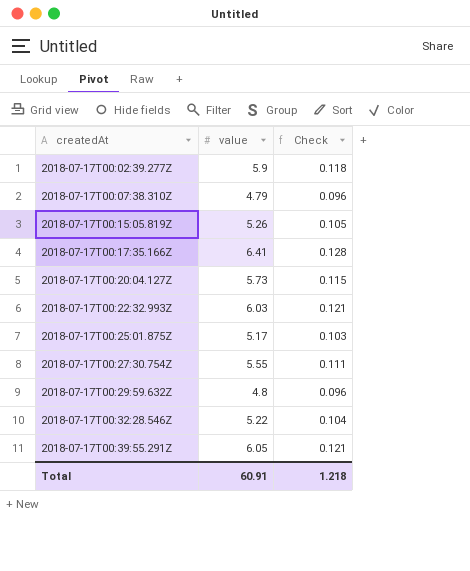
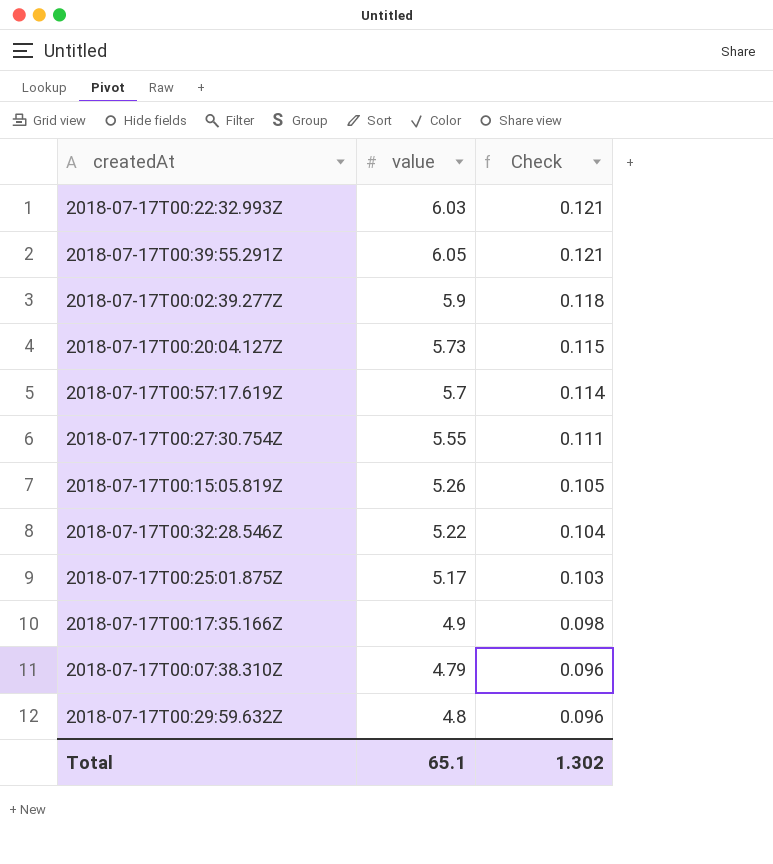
row order: createdAt ascending -> Check descending
row 2018-07-17T00:57:17.619Z: none -> 5.7 | 0.114
2018-07-17T00:17:35.166Z | value: 6.41 -> 4.9
2018-07-17T00:17:35.166Z | Check: 0.128 -> 0.098
Total | value: 60.91 -> 65.1
Total | Check: 1.218 -> 1.302

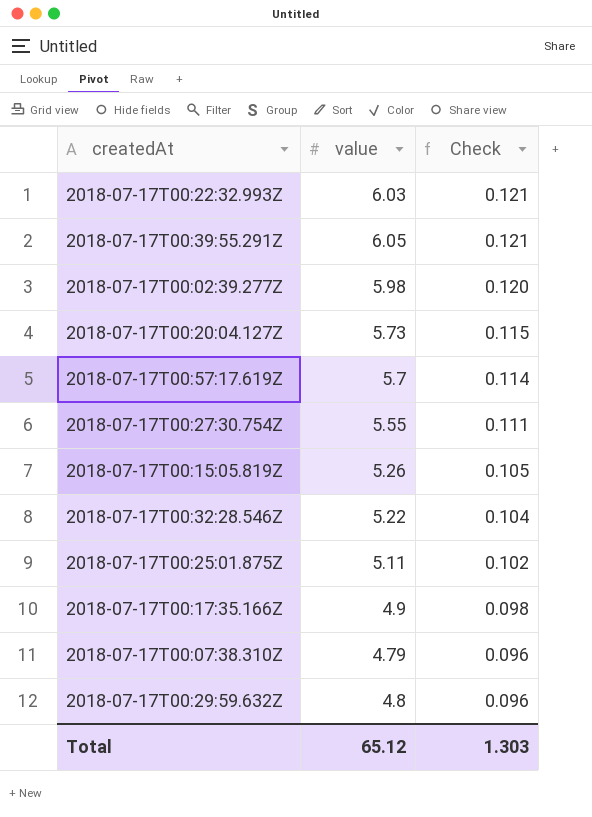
2018-07-17T00:02:39.277Z | value: 5.9 -> 5.98
2018-07-17T00:02:39.277Z | Check: 0.118 -> 0.120
2018-07-17T00:25:01.875Z | value: 5.17 -> 5.11
2018-07-17T00:25:01.875Z | Check: 0.103 -> 0.102
Total | value: 65.1 -> 65.12
Total | Check: 1.302 -> 1.303

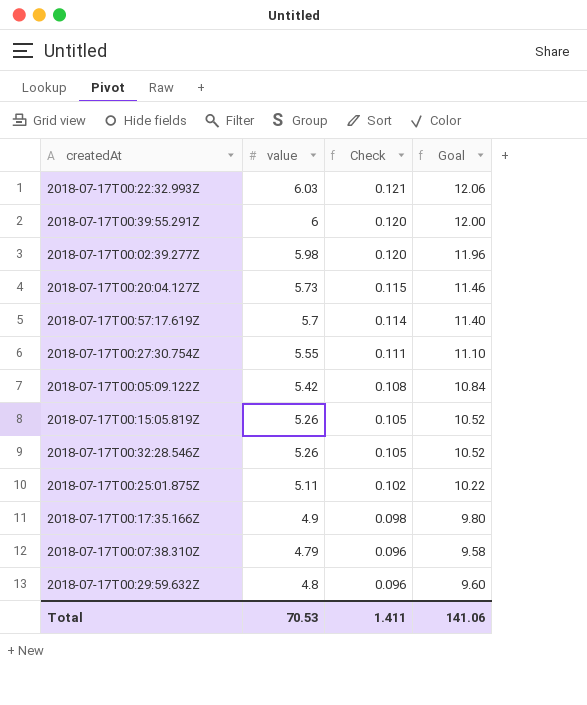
column Goal | formula: none -> [value] * 2
2018-07-17T00:39:55.291Z | value: 6.05 -> 6
2018-07-17T00:39:55.291Z | Check: 0.121 -> 0.120
row 2018-07-17T00:05:09.122Z: none -> 5.42 | 0.108 | 10.84
2018-07-17T00:32:28.546Z | value: 5.22 -> 5.26
2018-07-17T00:32:28.546Z | Check: 0.104 -> 0.105
Total | value: 65.12 -> 70.53
Total | Check: 1.303 -> 1.411

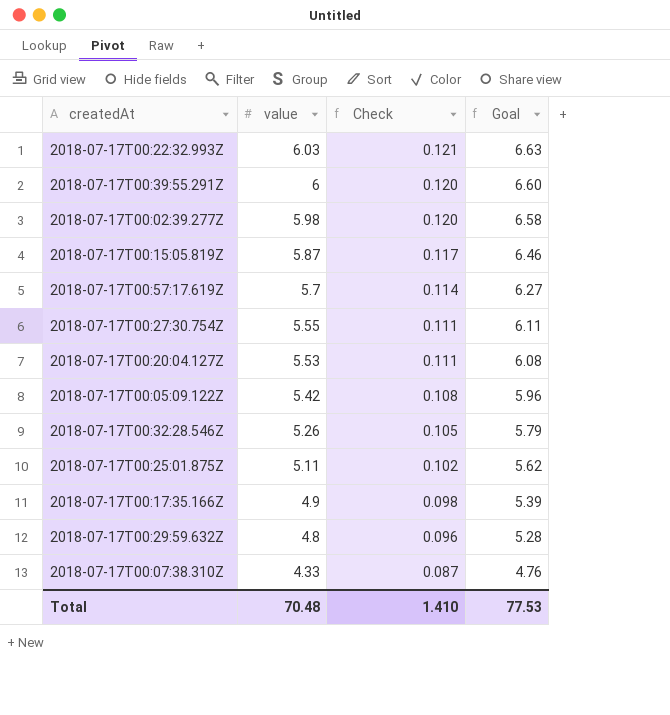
row order: Check descending -> value descending
column Goal | formula: [value] * 2 -> [value] * 1.1
2018-07-17T00:15:05.819Z | value: 5.26 -> 5.87
2018-07-17T00:15:05.819Z | Check: 0.105 -> 0.117
2018-07-17T00:20:04.127Z | value: 5.73 -> 5.53
2018-07-17T00:20:04.127Z | Check: 0.115 -> 0.111
2018-07-17T00:07:38.310Z | value: 4.79 -> 4.33
2018-07-17T00:07:38.310Z | Check: 0.096 -> 0.087
Total | value: 70.53 -> 70.48
Total | Check: 1.411 -> 1.410
Total | Goal: 141.06 -> 77.53

